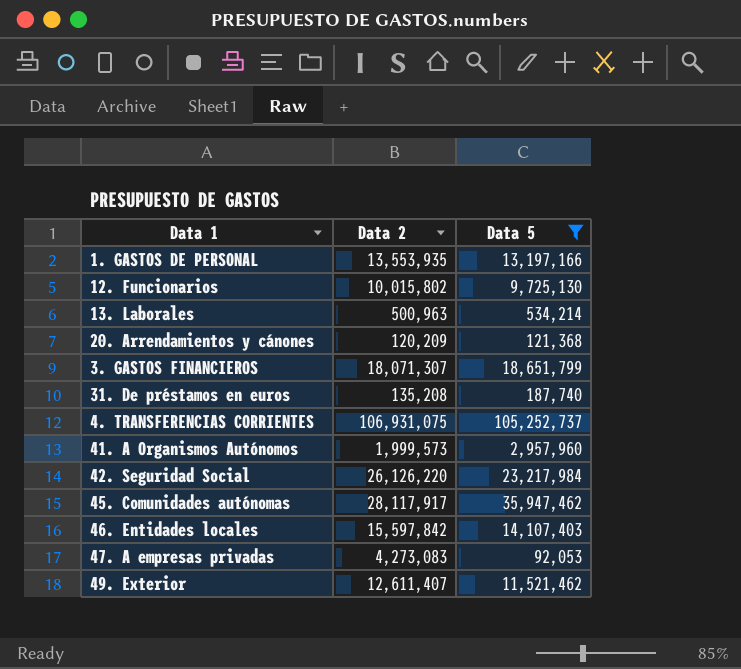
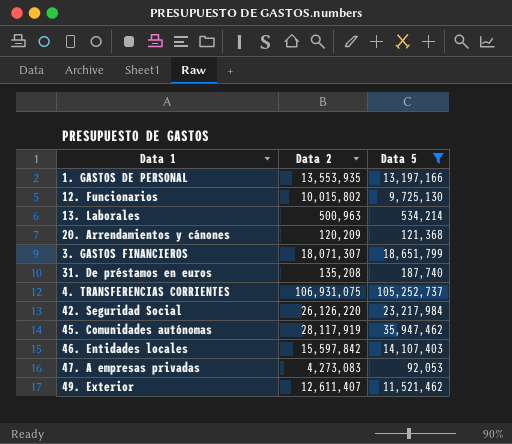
row 41. A Organismos Autónomos: 1,999,573 | 2,957,960 -> none
45. Comunidades autónomas | Data 2: 28,117,917 -> 28,117,919

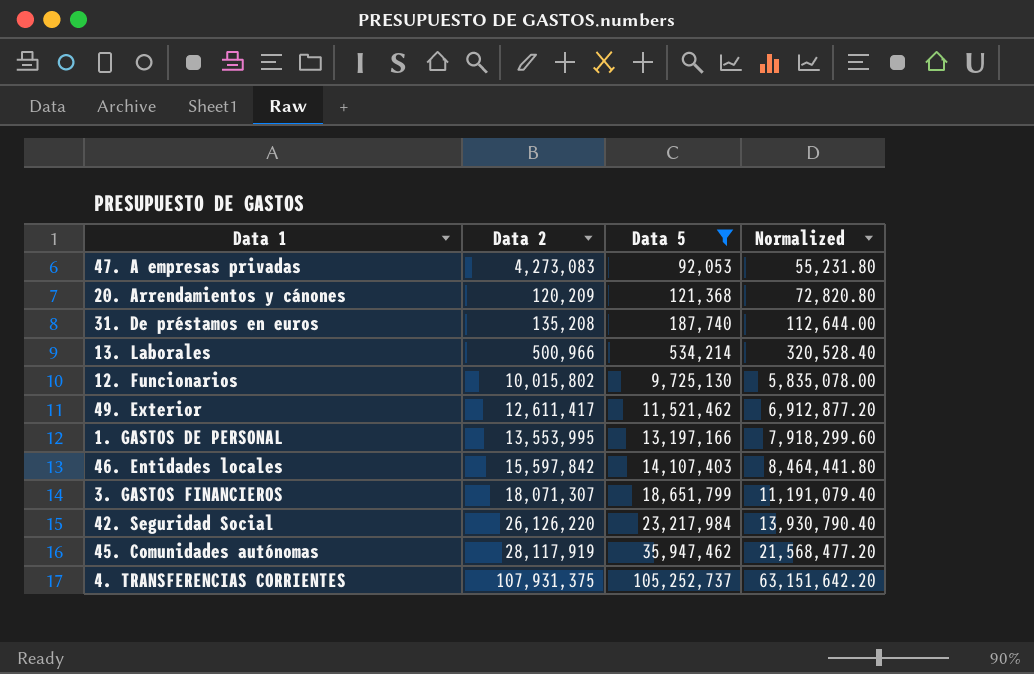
row order: none -> Data 5 ascending
column Normalized | formula: none -> [Data 5] * 0.6
13. Laborales | Data 2: 500,963 -> 500,966
49. Exterior | Data 2: 12,611,407 -> 12,611,417
1. GASTOS DE PERSONAL | Data 2: 13,553,935 -> 13,553,995
4. TRANSFERENCIAS CORRIENTES | Data 2: 106,931,075 -> 107,931,375

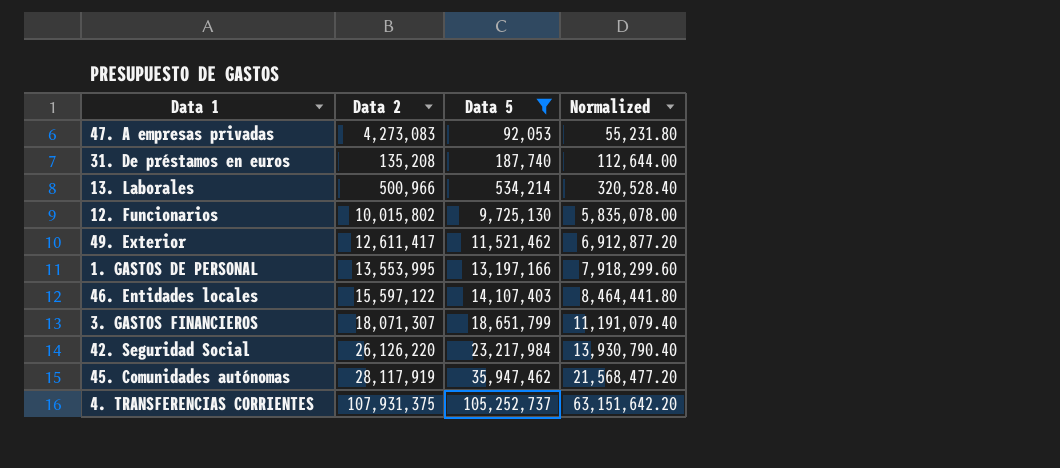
row 20. Arrendamientos y cánones: 120,209 | 121,368 | 72,820.80 -> none
46. Entidades locales | Data 2: 15,597,842 -> 15,597,122

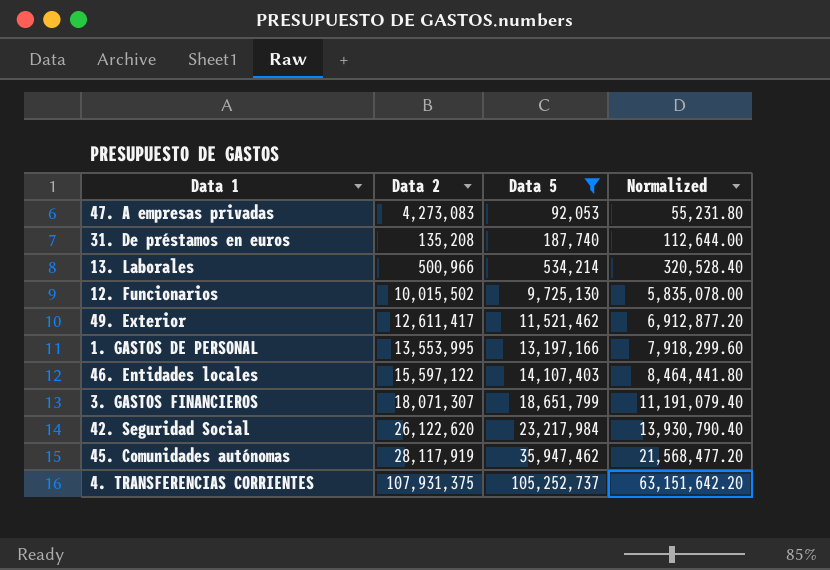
12. Funcionarios | Data 2: 10,015,802 -> 10,015,502
42. Seguridad Social | Data 2: 26,126,220 -> 26,122,620

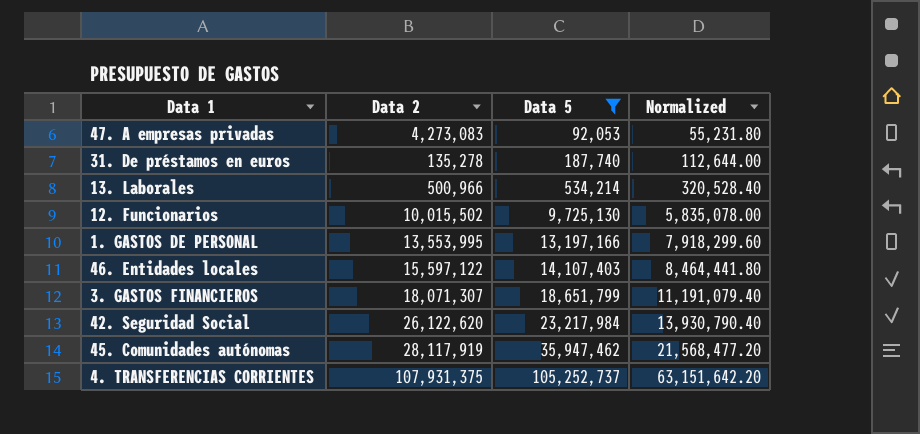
row 49. Exterior: 12,611,417 | 11,521,462 | 6,912,877.20 -> none
31. De préstamos en euros | Data 2: 135,208 -> 135,278

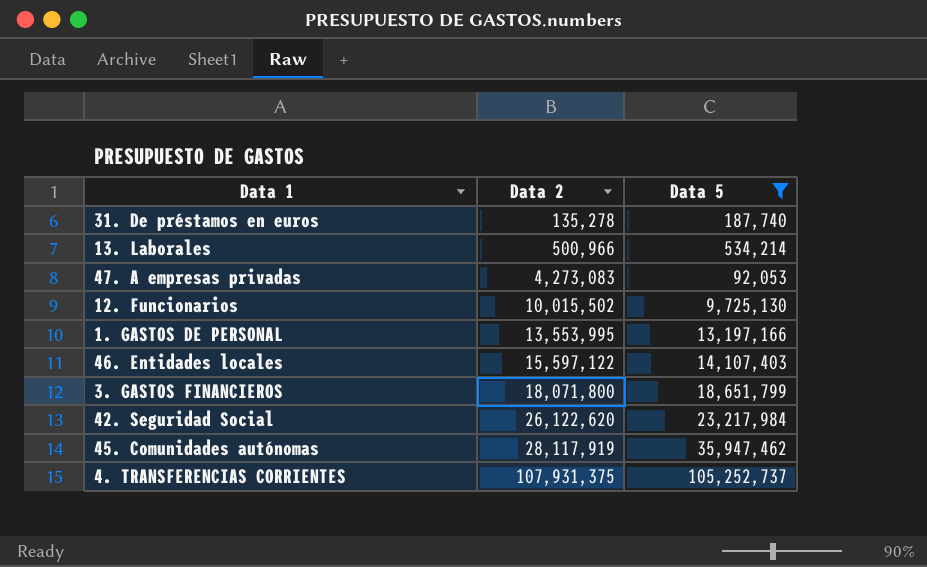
row order: Data 5 ascending -> Data 2 ascending
column Normalized | formula: [Data 5] * 0.6 -> none
3. GASTOS FINANCIEROS | Data 2: 18,071,307 -> 18,071,800

